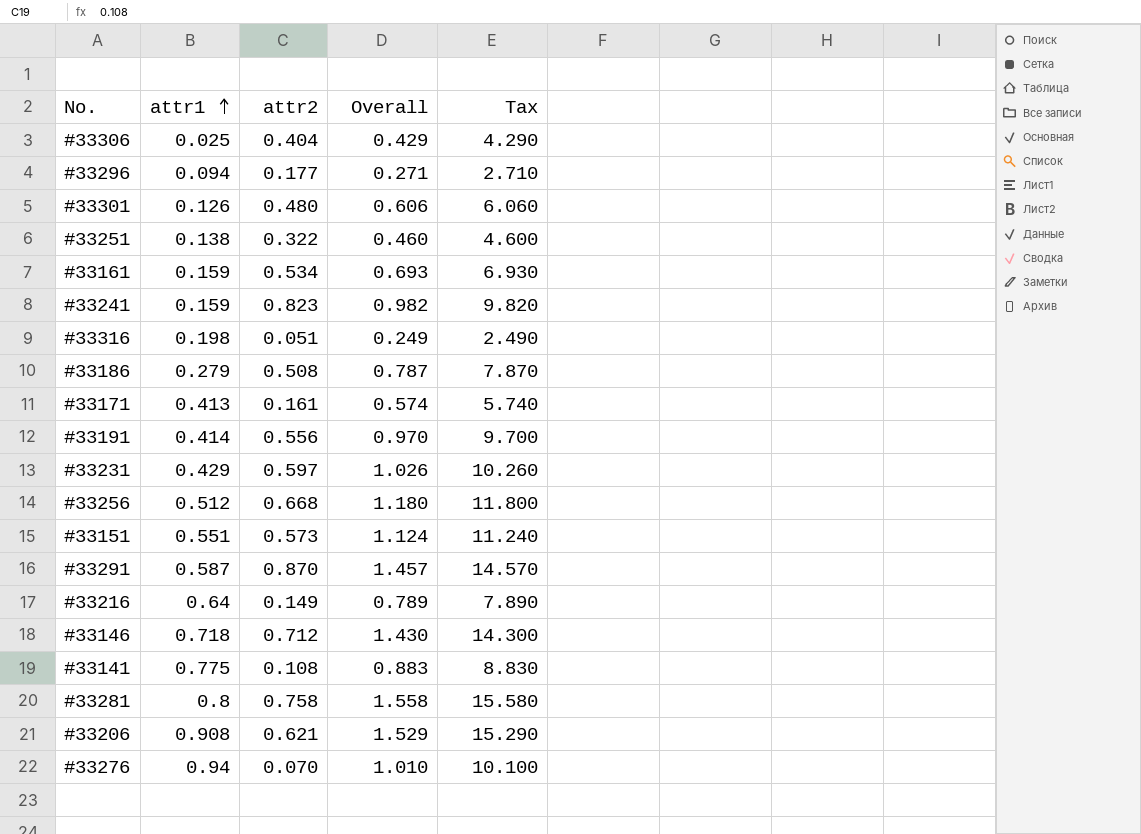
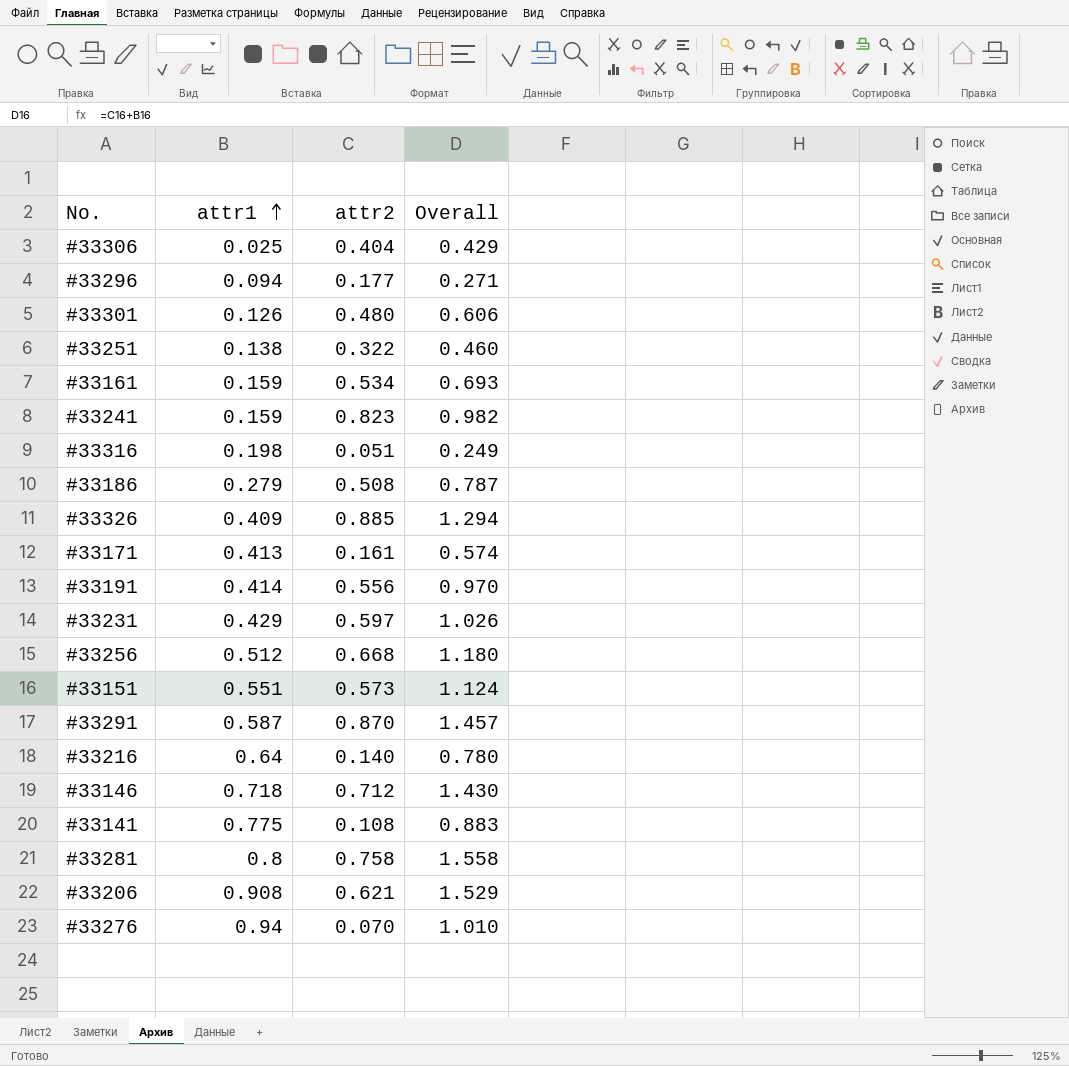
column Tax | formula: [Overall] * 10 -> none
row #33326: none -> 0.409 | 0.885 | 1.294
#33216 | attr2: 0.149 -> 0.140
#33216 | Overall: 0.789 -> 0.780

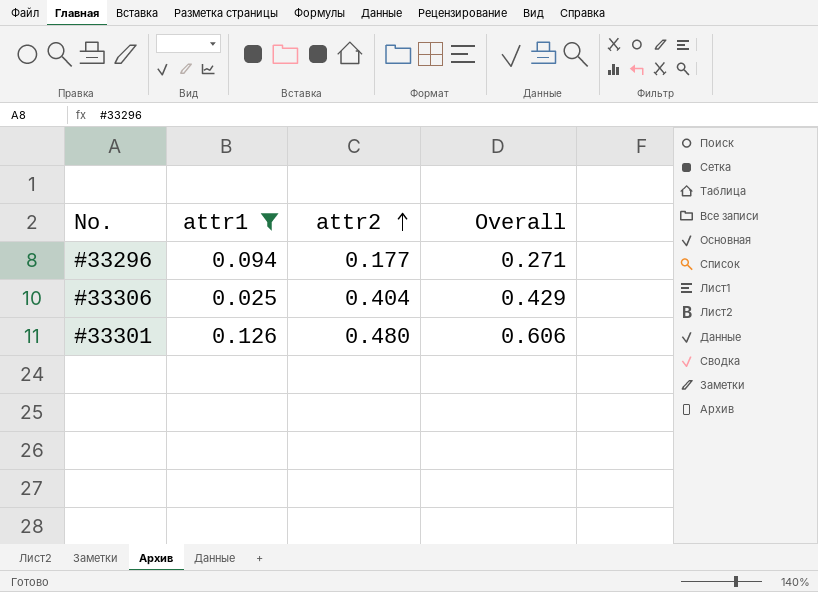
filter: none -> attr1 <= 0.126
row order: attr1 ascending -> attr2 ascending

